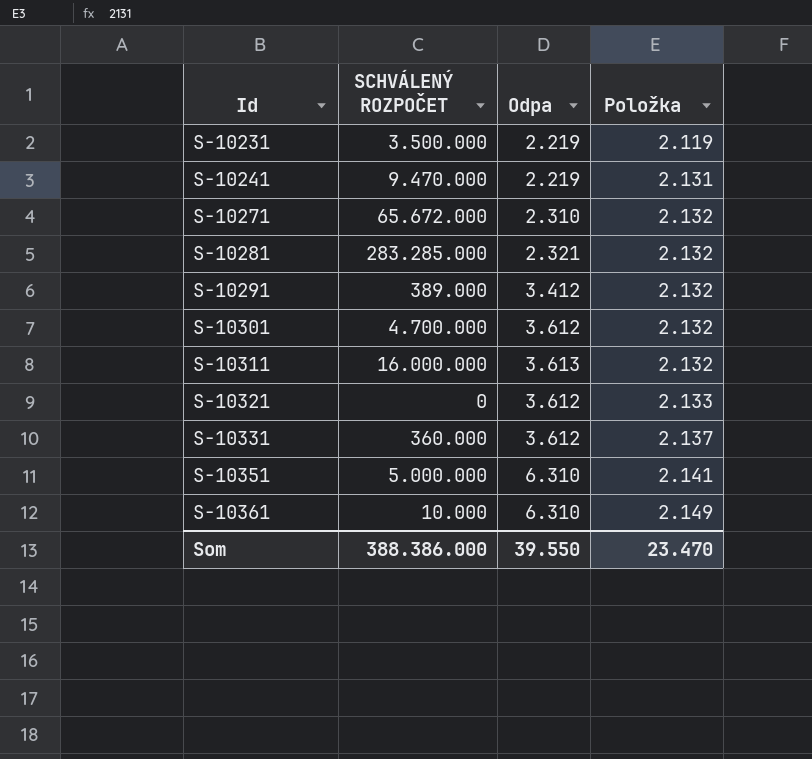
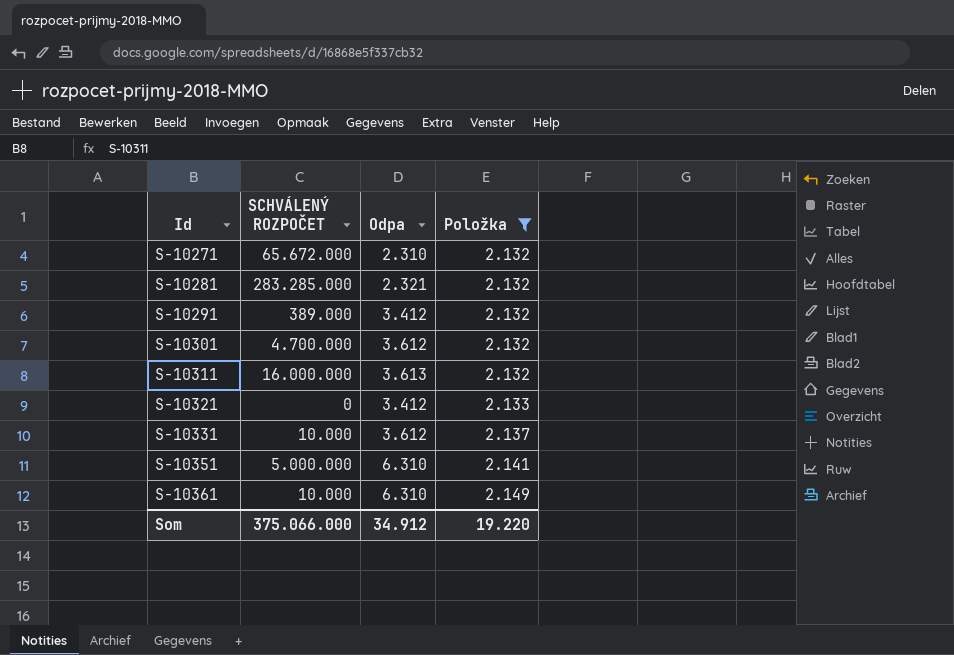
filter: none -> Položka >= 2.132
S-10321 | Odpa: 3.612 -> 3.412
S-10331 | SCHVÁLENÝ ROZPOČET: 360.000 -> 10.000
Som | SCHVÁLENÝ ROZPOČET: 388.386.000 -> 375.066.000
Som | Odpa: 39.550 -> 34.912
Som | Položka: 23.470 -> 19.220

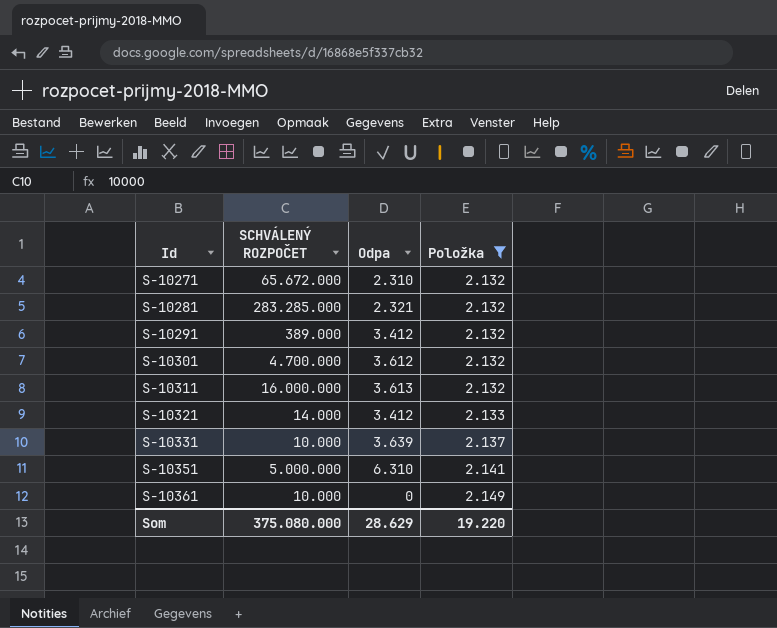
S-10321 | SCHVÁLENÝ ROZPOČET: 0 -> 14.000
S-10331 | Odpa: 3.612 -> 3.639
S-10361 | Odpa: 6.310 -> 0
Som | SCHVÁLENÝ ROZPOČET: 375.066.000 -> 375.080.000
Som | Odpa: 34.912 -> 28.629

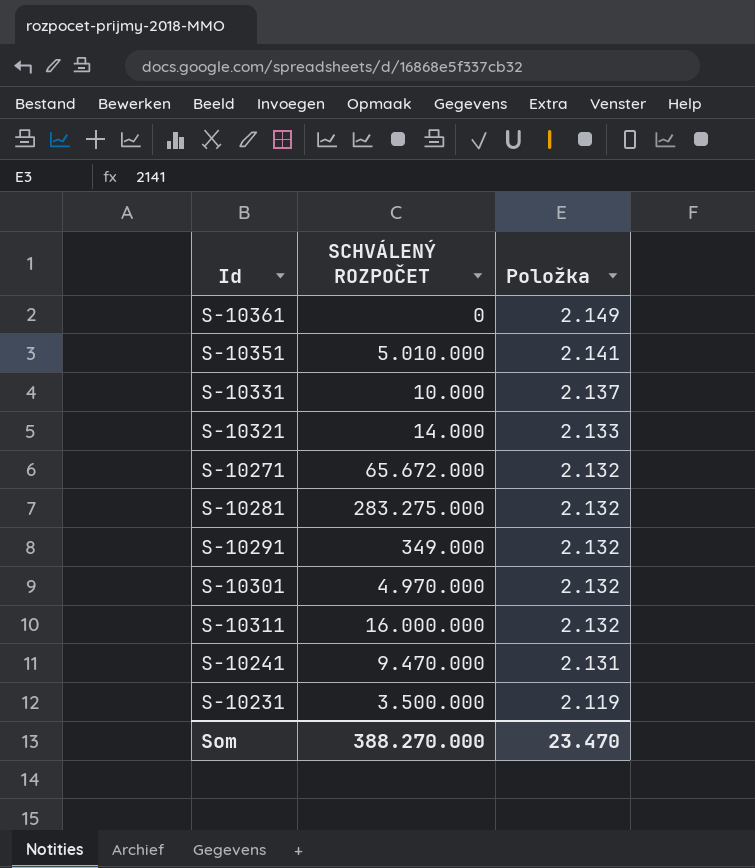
filter: Položka >= 2.132 -> none
row order: Id ascending -> Položka descending
column Odpa | position: 3 -> none
S-10361 | SCHVÁLENÝ ROZPOČET: 10.000 -> 0
S-10351 | SCHVÁLENÝ ROZPOČET: 5.000.000 -> 5.010.000
S-10281 | SCHVÁLENÝ ROZPOČET: 283.285.000 -> 283.275.000
S-10291 | SCHVÁLENÝ ROZPOČET: 389.000 -> 349.000
S-10301 | SCHVÁLENÝ ROZPOČET: 4.700.000 -> 4.970.000
Som | SCHVÁLENÝ ROZPOČET: 375.080.000 -> 388.270.000
Som | Položka: 19.220 -> 23.470

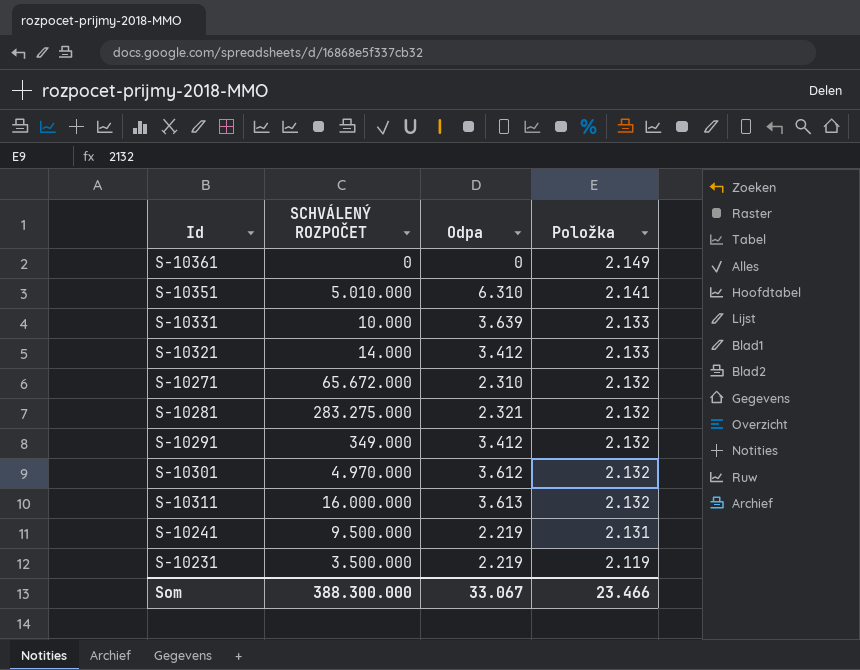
column Odpa | position: none -> 3
S-10331 | Položka: 2.137 -> 2.133
S-10241 | SCHVÁLENÝ ROZPOČET: 9.470.000 -> 9.500.000
Som | SCHVÁLENÝ ROZPOČET: 388.270.000 -> 388.300.000
Som | Položka: 23.470 -> 23.466

